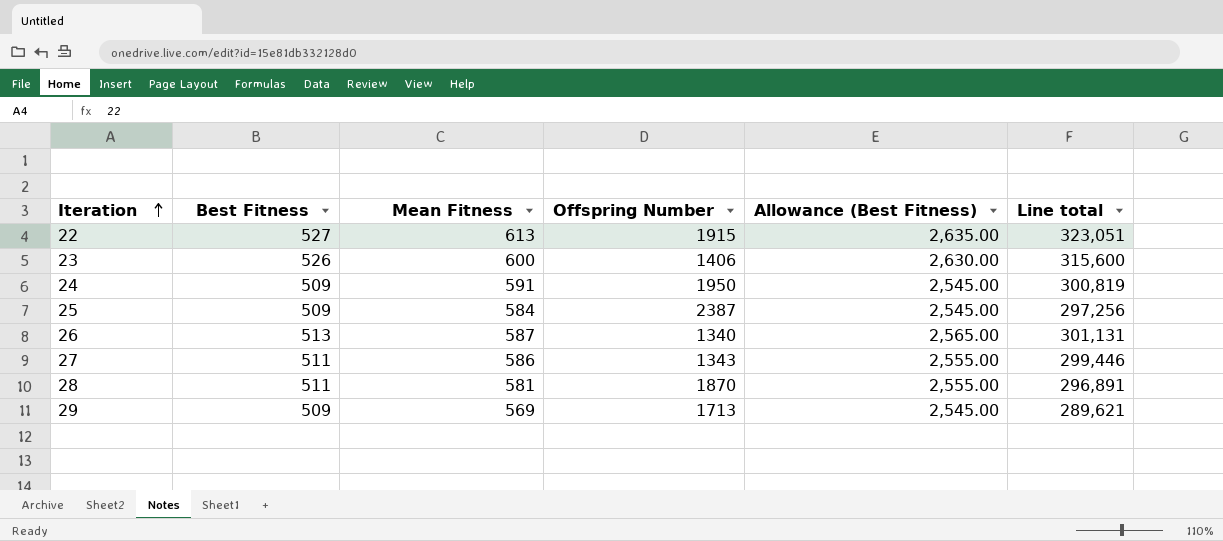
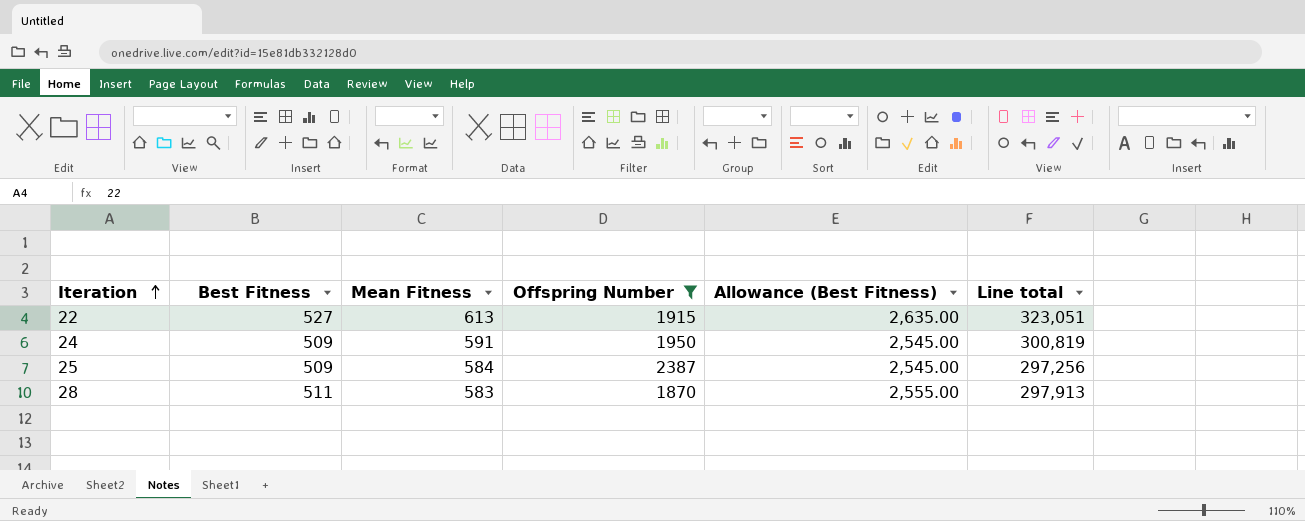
filter: none -> Offspring Number >= 1870
28 | Mean Fitness: 581 -> 583
28 | Line total: 296,891 -> 297,913

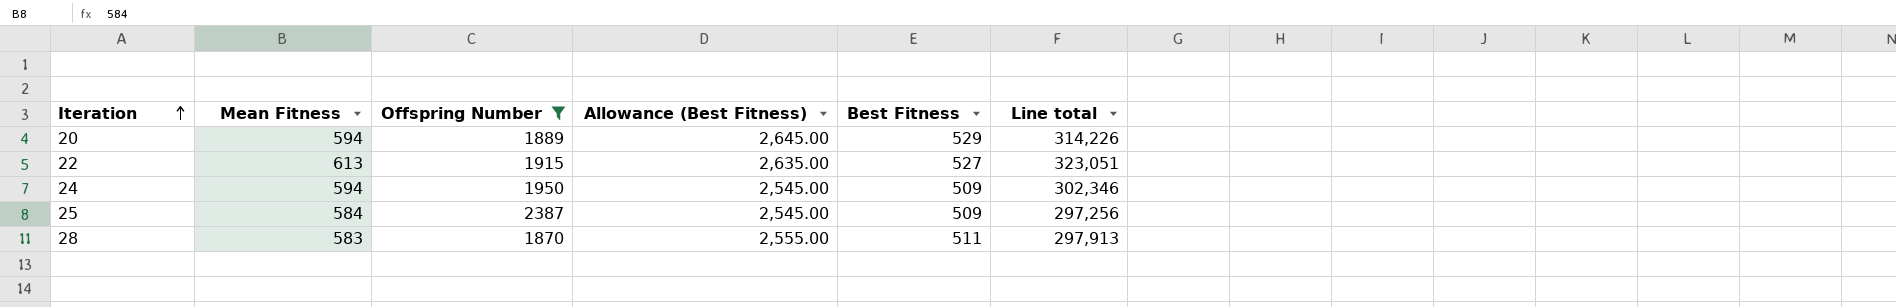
column Best Fitness | position: 2 -> 5
row 20: none -> 594 | 1889 | 2,645.00 | 529 | 314,226
24 | Mean Fitness: 591 -> 594
24 | Line total: 300,819 -> 302,346

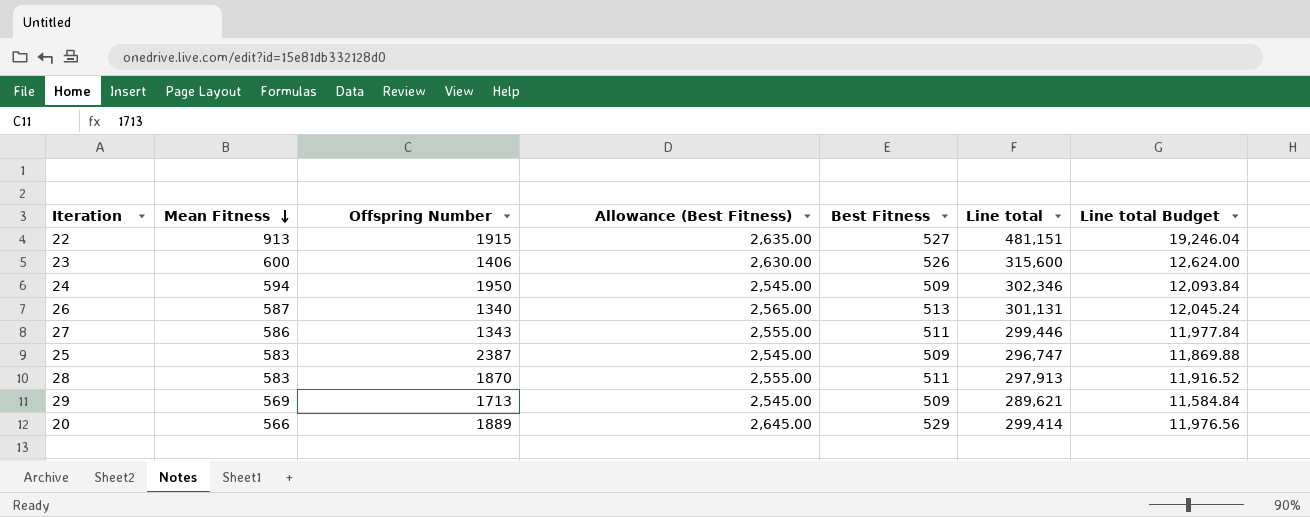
filter: Offspring Number >= 1870 -> none
row order: Iteration ascending -> Mean Fitness descending
column Line total Budget | formula: none -> [Line total] * 0.04
22 | Mean Fitness: 613 -> 913
22 | Line total: 323,051 -> 481,151
25 | Mean Fitness: 584 -> 583
25 | Line total: 297,256 -> 296,747
20 | Mean Fitness: 594 -> 566
20 | Line total: 314,226 -> 299,414

